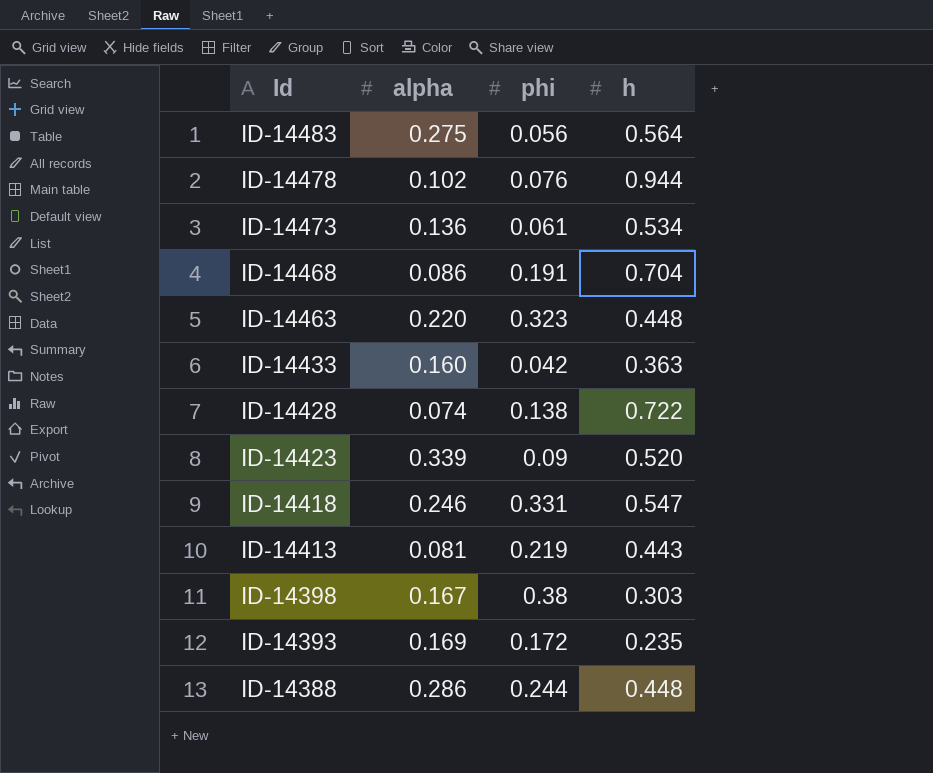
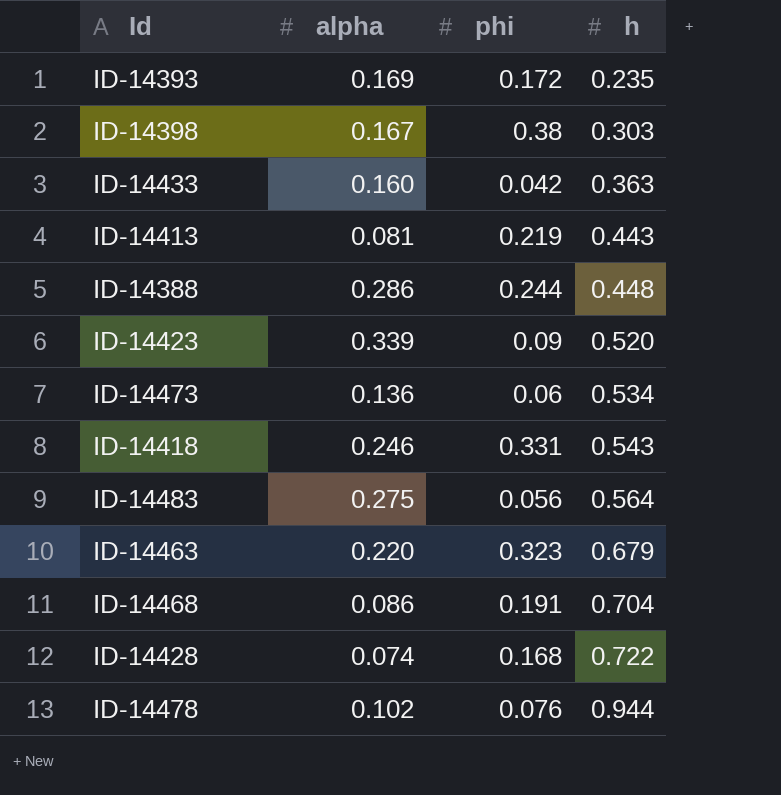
row order: Id descending -> h ascending
ID-14473 | phi: 0.061 -> 0.06
ID-14418 | h: 0.547 -> 0.543
ID-14463 | h: 0.448 -> 0.679
ID-14428 | phi: 0.138 -> 0.168

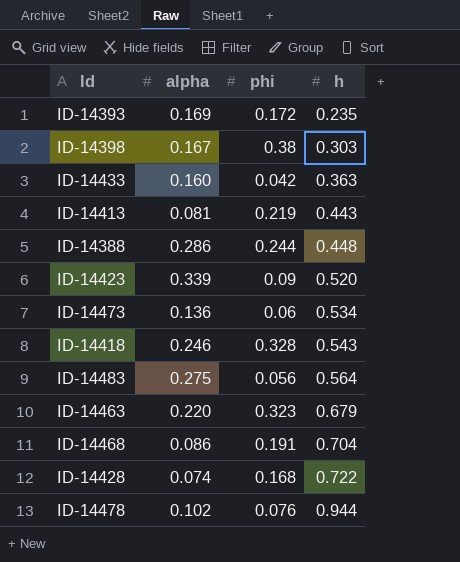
ID-14418 | phi: 0.331 -> 0.328

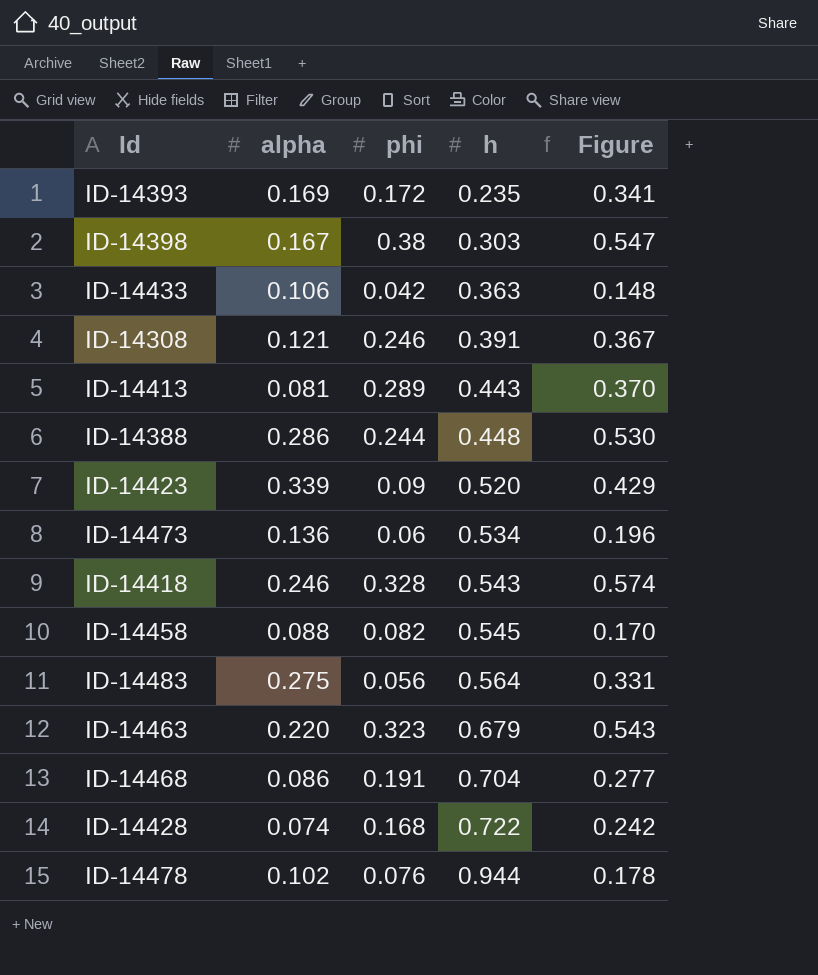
column Figure | formula: none -> [alpha] + [phi]
ID-14433 | alpha: 0.160 -> 0.106
row ID-14308: none -> 0.121 | 0.246 | 0.391 | 0.367
ID-14413 | phi: 0.219 -> 0.289
row ID-14458: none -> 0.088 | 0.082 | 0.545 | 0.170

